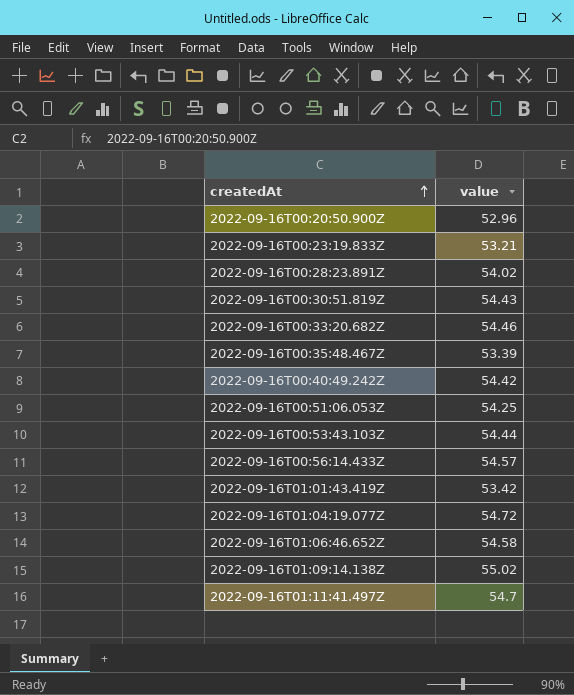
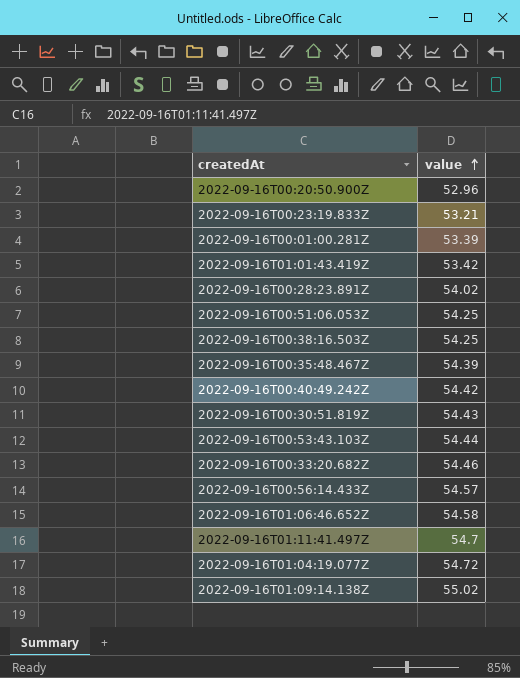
row order: createdAt ascending -> value ascending
row 2022-09-16T00:01:00.281Z: none -> 53.39
row 2022-09-16T00:38:16.503Z: none -> 54.25
2022-09-16T00:35:48.467Z | value: 53.39 -> 54.39

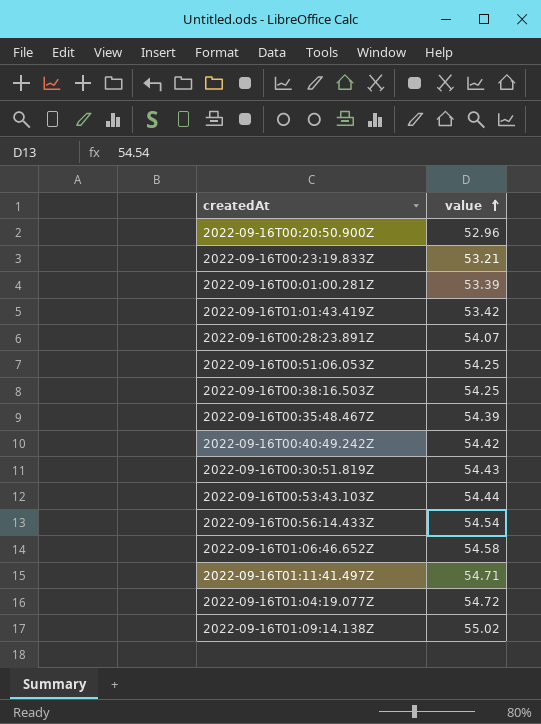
row 2022-09-16T00:33:20.682Z: 54.46 -> none
2022-09-16T00:28:23.891Z | value: 54.02 -> 54.07
2022-09-16T00:56:14.433Z | value: 54.57 -> 54.54
2022-09-16T01:11:41.497Z | value: 54.7 -> 54.71

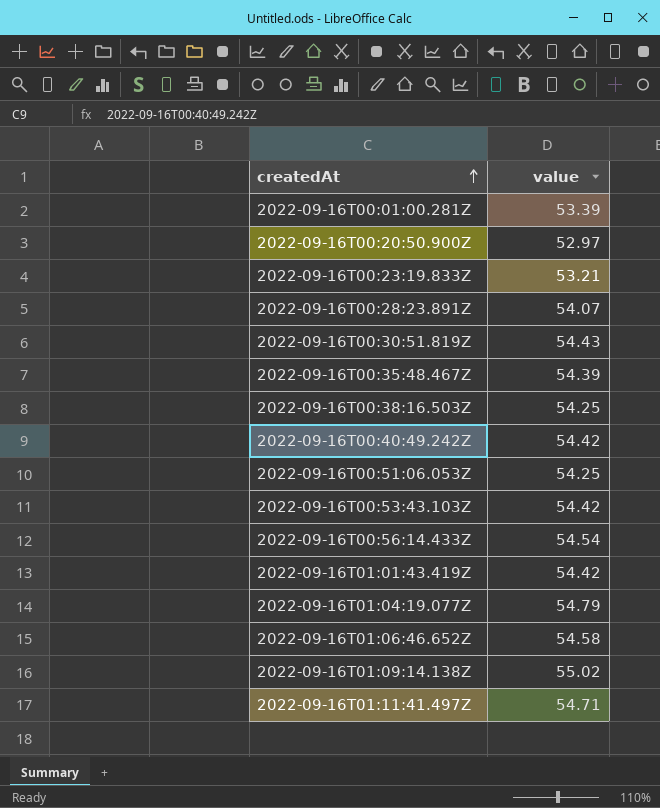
row order: value ascending -> createdAt ascending
2022-09-16T00:20:50.900Z | value: 52.96 -> 52.97
2022-09-16T00:53:43.103Z | value: 54.44 -> 54.42
2022-09-16T01:01:43.419Z | value: 53.42 -> 54.42
2022-09-16T01:04:19.077Z | value: 54.72 -> 54.79

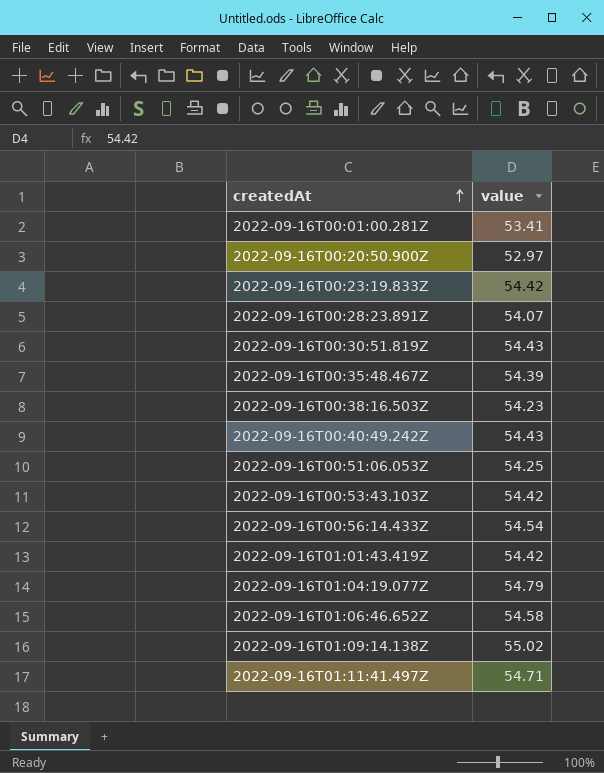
2022-09-16T00:01:00.281Z | value: 53.39 -> 53.41
2022-09-16T00:23:19.833Z | value: 53.21 -> 54.42
2022-09-16T00:38:16.503Z | value: 54.25 -> 54.23
2022-09-16T00:40:49.242Z | value: 54.42 -> 54.43

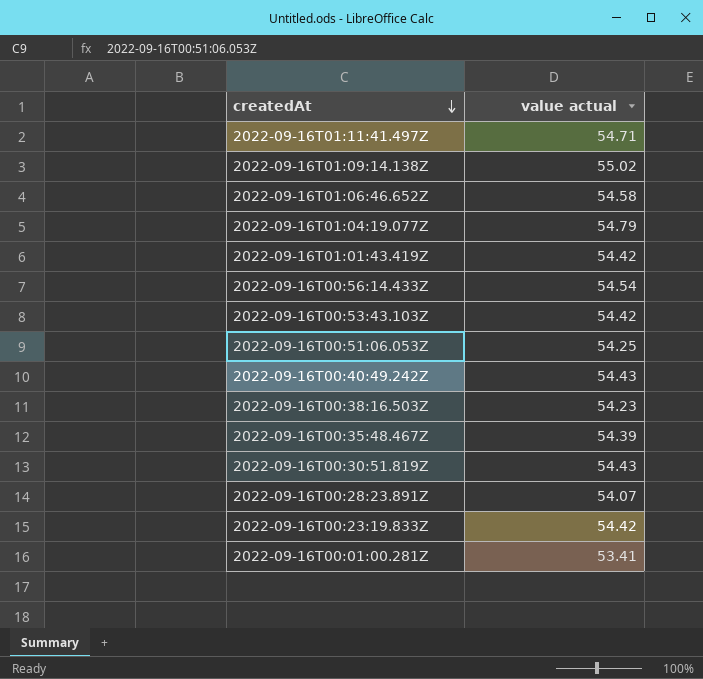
row order: createdAt ascending -> createdAt descending
column name: value -> value actual
row 2022-09-16T00:20:50.900Z: 52.97 -> none

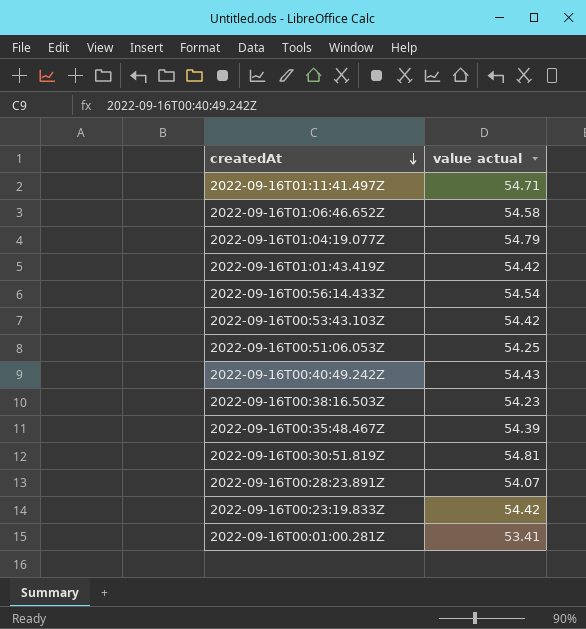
row 2022-09-16T01:09:14.138Z: 55.02 -> none
2022-09-16T00:30:51.819Z | value actual: 54.43 -> 54.81

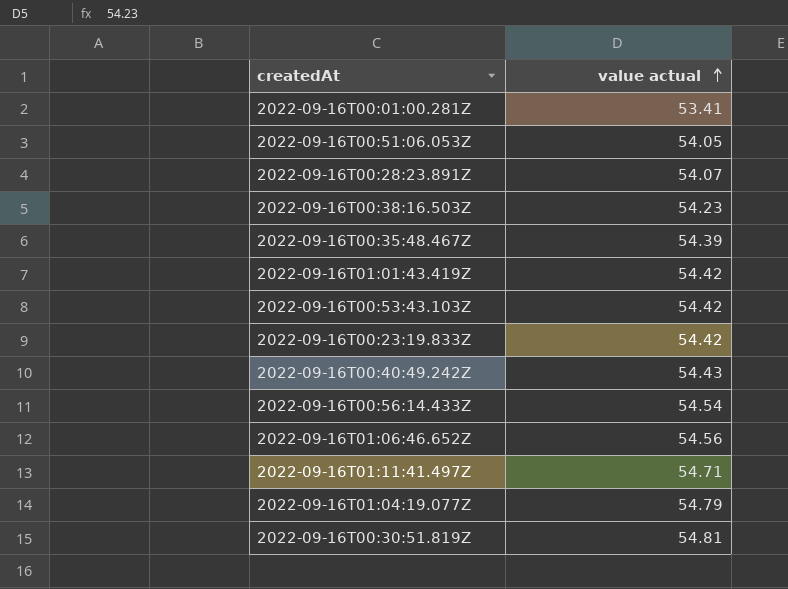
row order: createdAt descending -> value actual ascending
2022-09-16T00:51:06.053Z | value actual: 54.25 -> 54.05
2022-09-16T01:06:46.652Z | value actual: 54.58 -> 54.56

